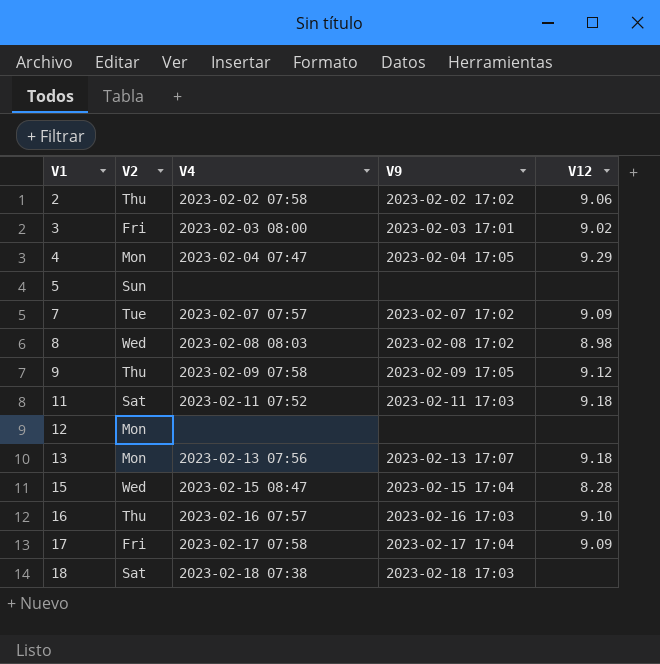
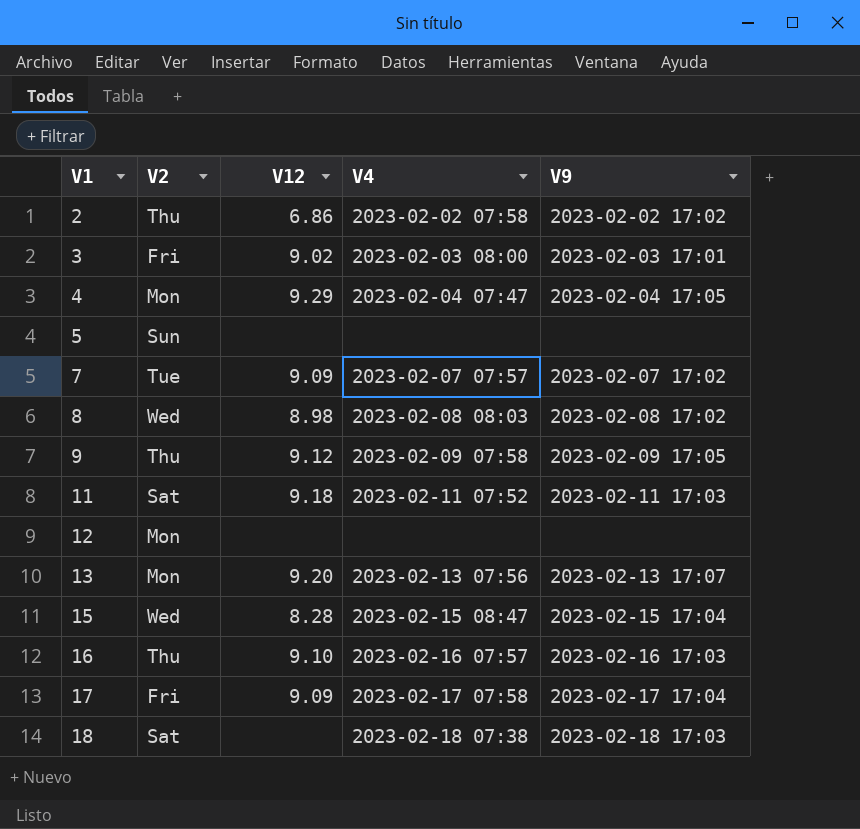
column V12 | position: 5 -> 3
2 | V12: 9.06 -> 6.86
13 | V12: 9.18 -> 9.20

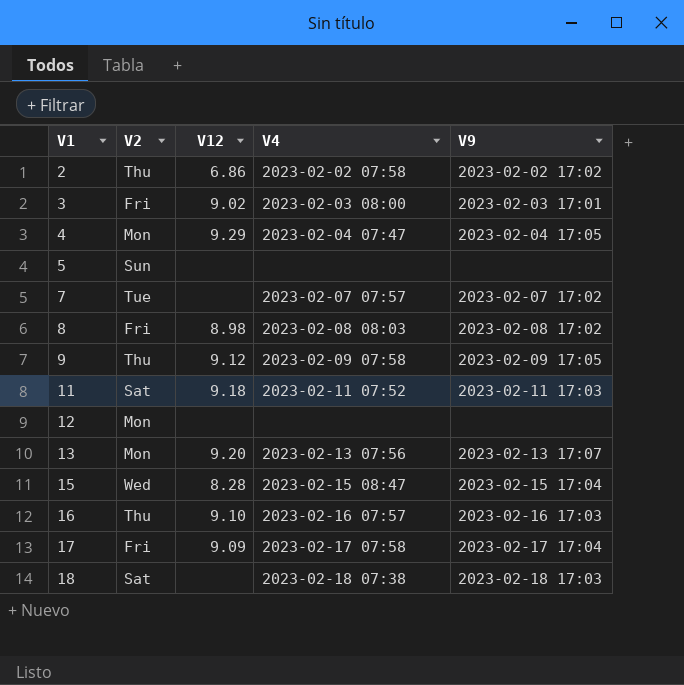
7 | V12: 9.09 -> none
8 | V2: Wed -> Fri

